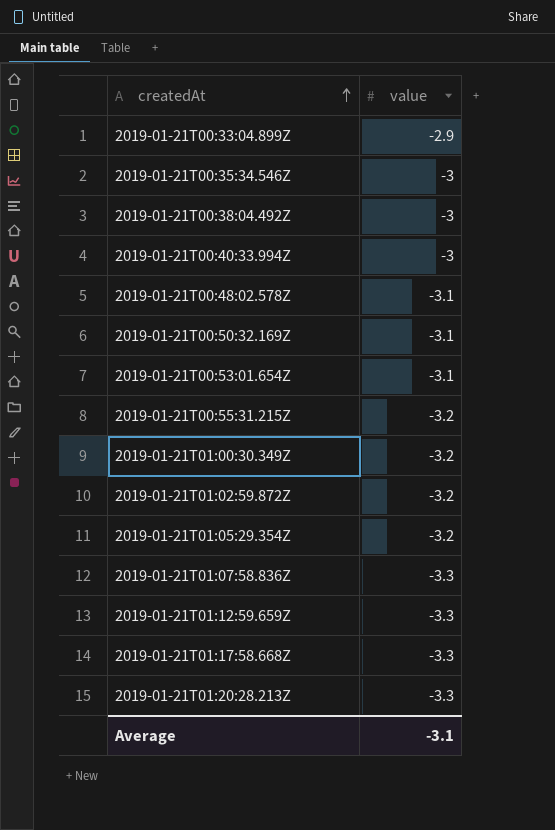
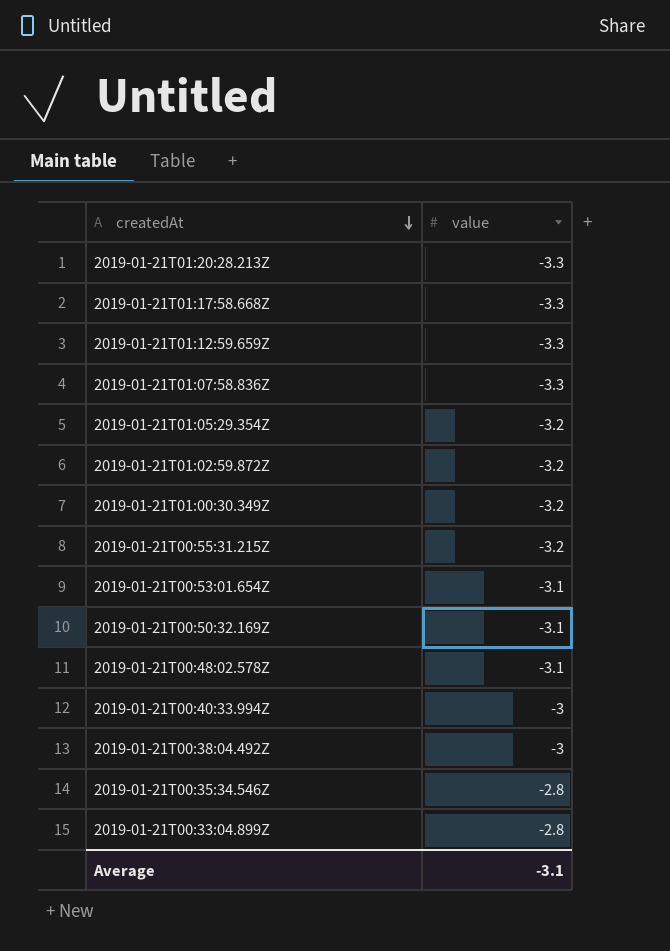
row order: createdAt ascending -> createdAt descending
2019-01-21T00:35:34.546Z | value: -3 -> -2.8
2019-01-21T00:33:04.899Z | value: -2.9 -> -2.8

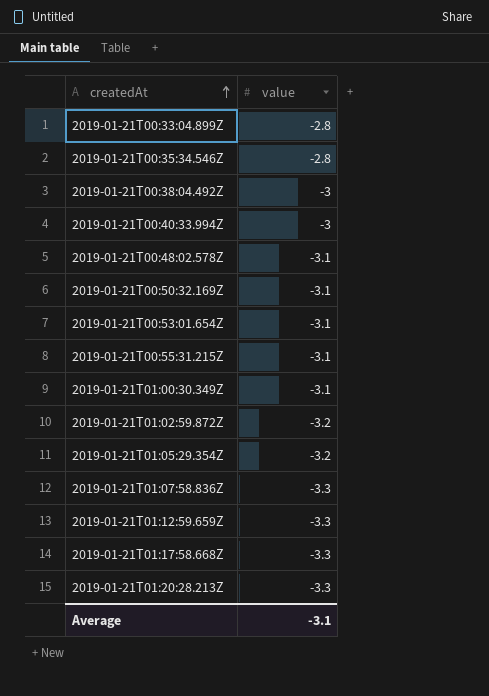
row order: createdAt descending -> createdAt ascending
2019-01-21T00:55:31.215Z | value: -3.2 -> -3.1
2019-01-21T01:00:30.349Z | value: -3.2 -> -3.1

